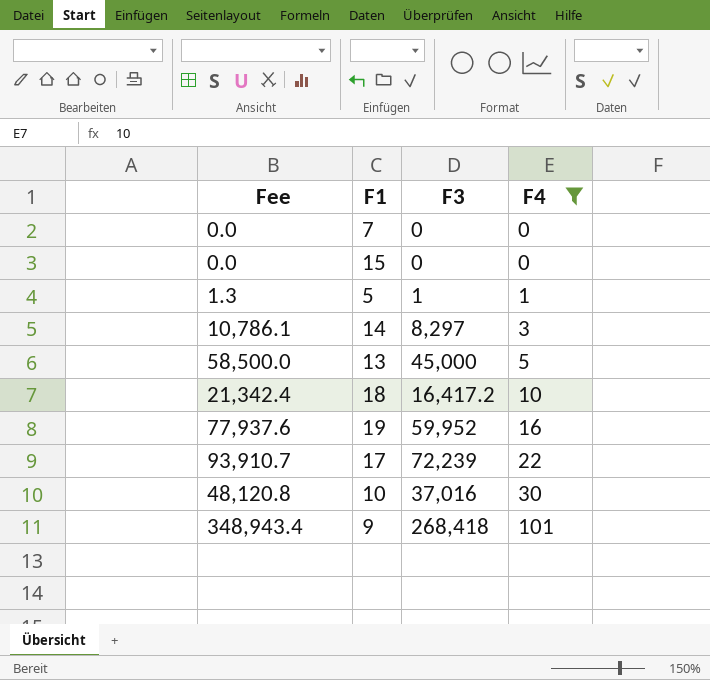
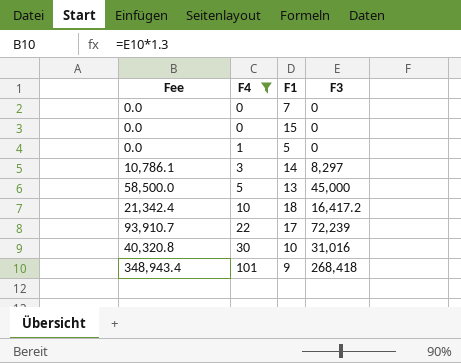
column F4 | position: 4 -> 2
row 19: 77,937.6 | 59,952 | 16 -> none
5 | Fee: 1.3 -> 0.0
5 | F3: 1 -> 0
10 | Fee: 48,120.8 -> 40,320.8
10 | F3: 37,016 -> 31,016

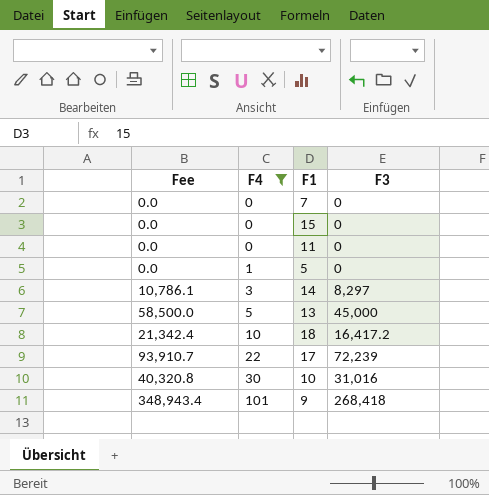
row 11: none -> 0.0 | 0 | 0

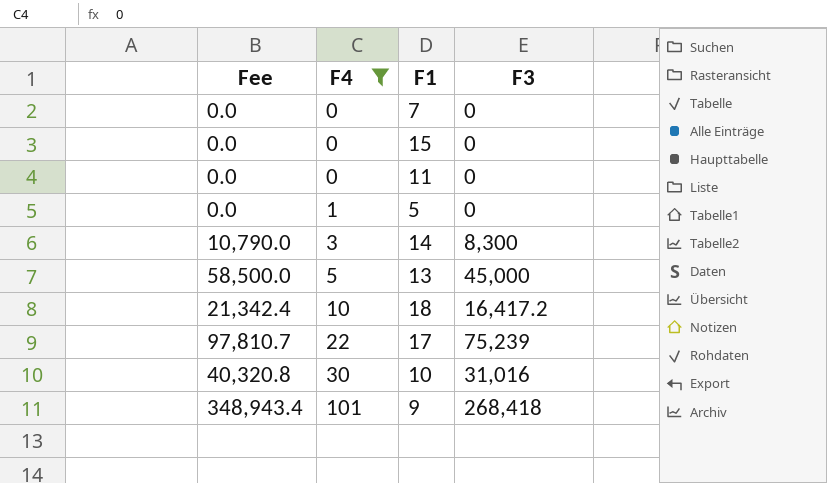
14 | Fee: 10,786.1 -> 10,790.0
14 | F3: 8,297 -> 8,300
17 | Fee: 93,910.7 -> 97,810.7
17 | F3: 72,239 -> 75,239

